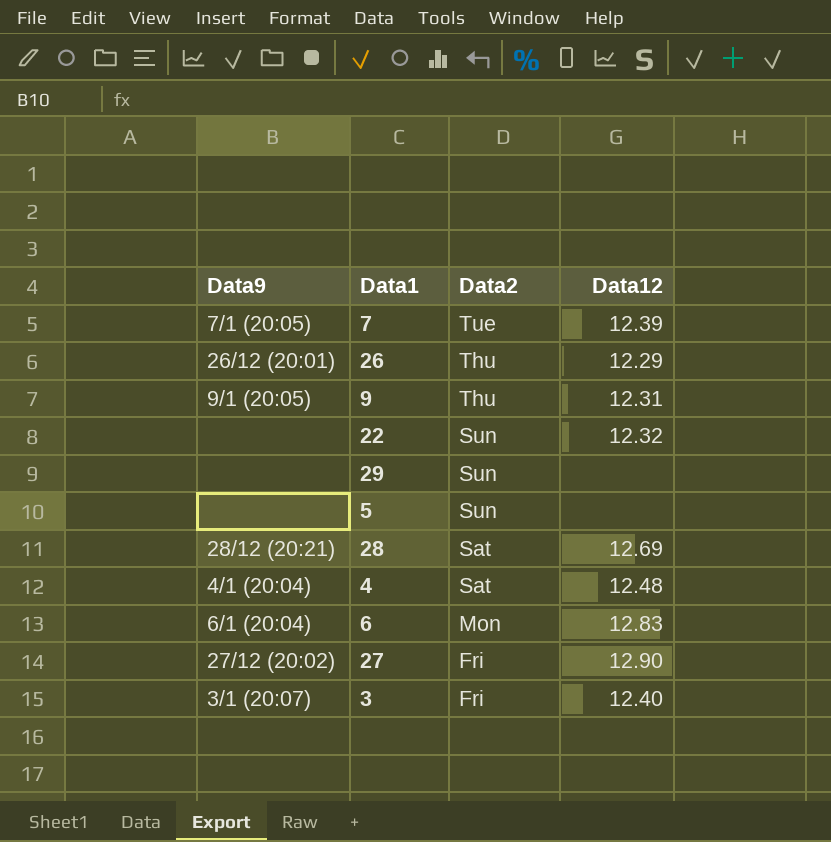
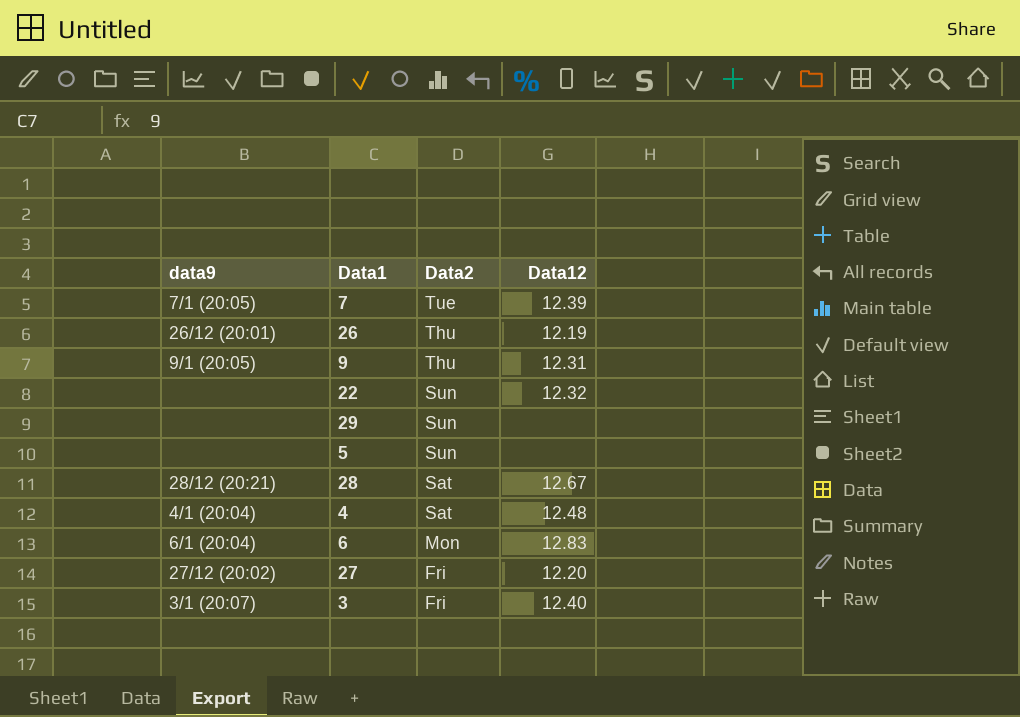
column name: Data9 -> data9
26 | Data12: 12.29 -> 12.19
28 | Data12: 12.69 -> 12.67
27 | Data12: 12.90 -> 12.20

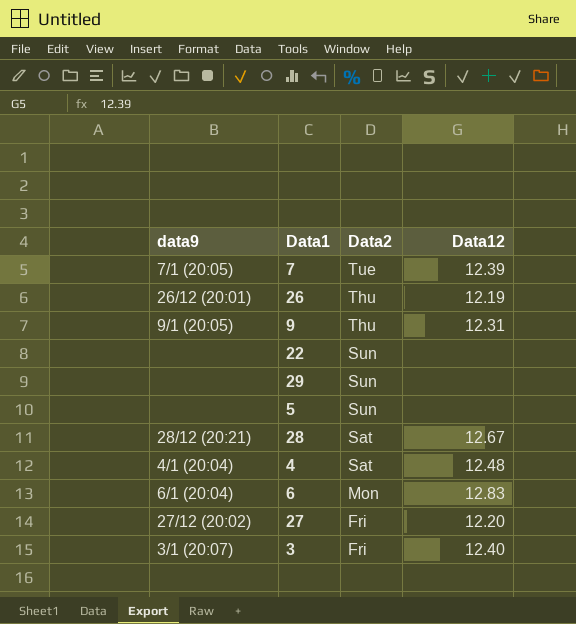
22 | Data12: 12.32 -> none

